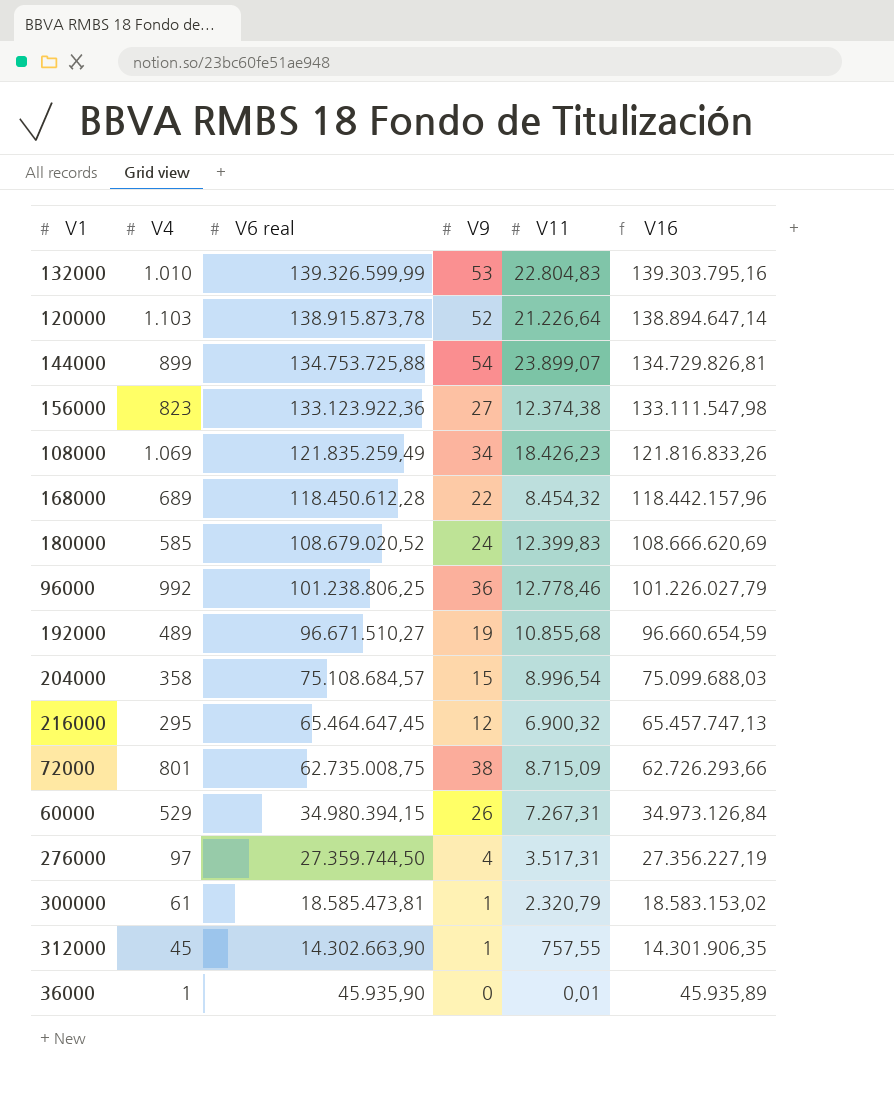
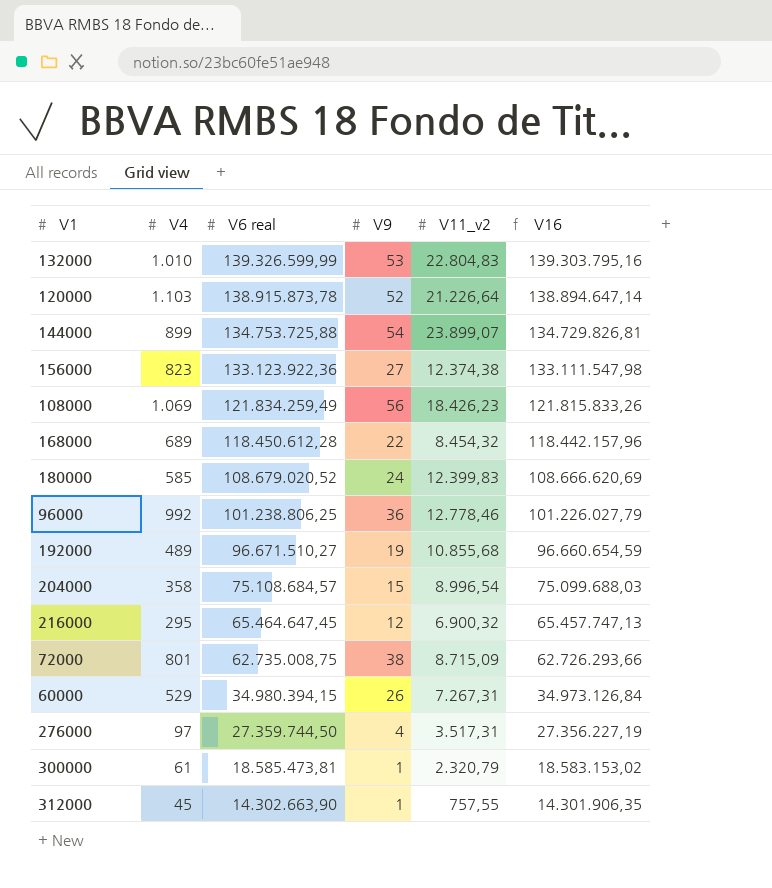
column name: V11 -> V11_v2
row 36000: 1 | 45.935,90 | 0 | 0,01 | 45.935,89 -> none
108000 | V6 real: 121.835.259,49 -> 121.834.259,49
108000 | V9: 34 -> 56
108000 | V16: 121.816.833,26 -> 121.815.833,26

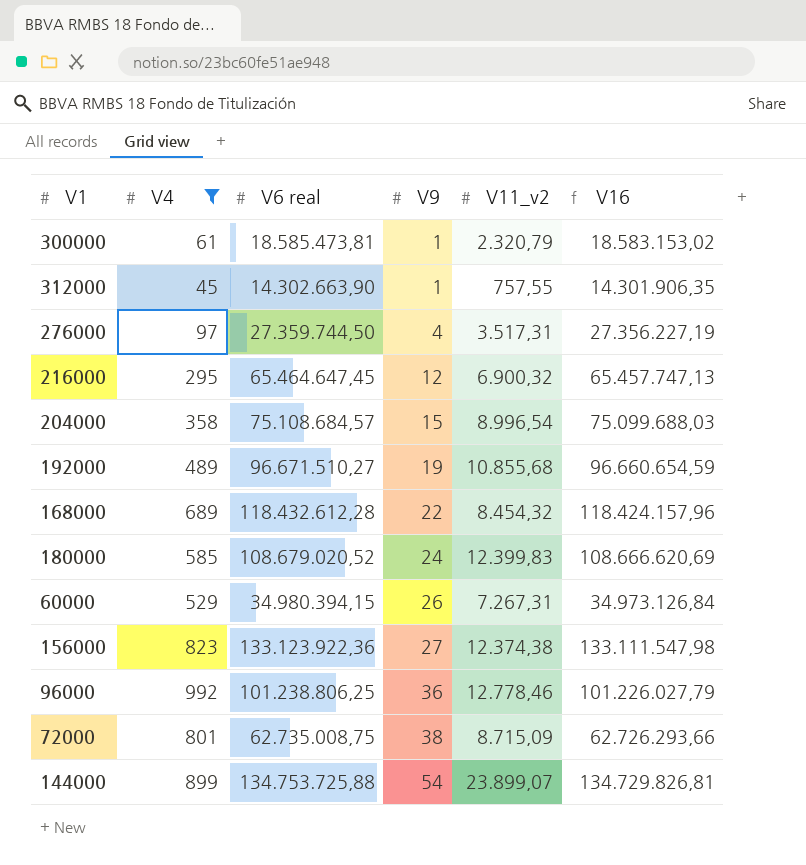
filter: none -> V4 <= 992
row order: V6 real descending -> V9 ascending
168000 | V6 real: 118.450.612,28 -> 118.432.612,28
168000 | V16: 118.442.157,96 -> 118.424.157,96

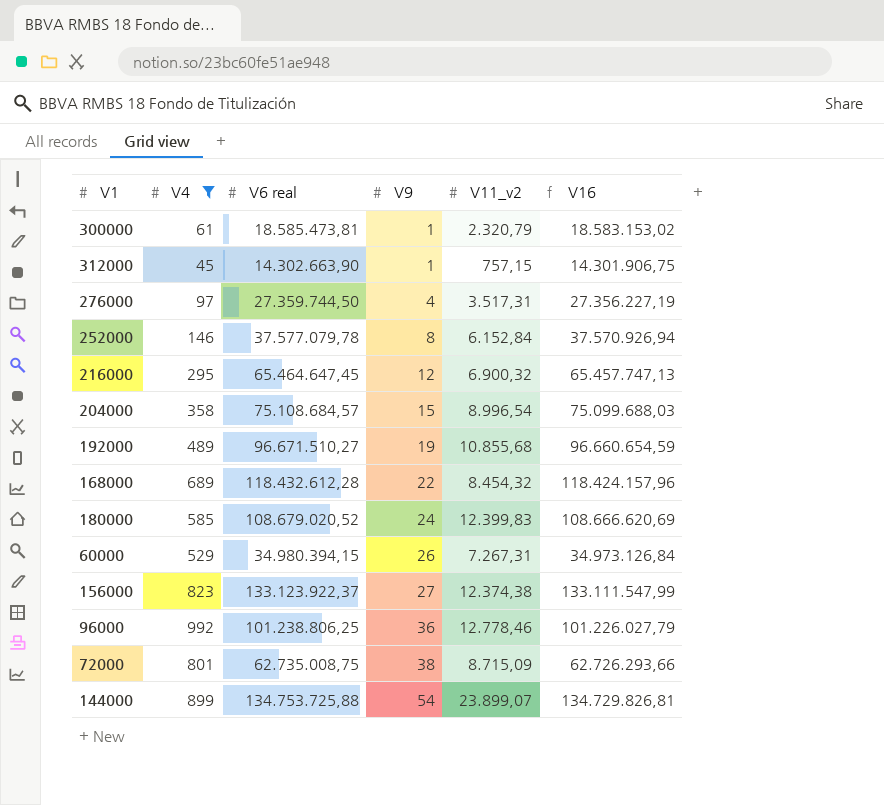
312000 | V11_v2: 757,55 -> 757,15
312000 | V16: 14.301.906,35 -> 14.301.906,75
row 252000: none -> 146 | 37.577.079,78 | 8 | 6.152,84 | 37.570.926,94
156000 | V6 real: 133.123.922,36 -> 133.123.922,37
156000 | V16: 133.111.547,98 -> 133.111.547,99

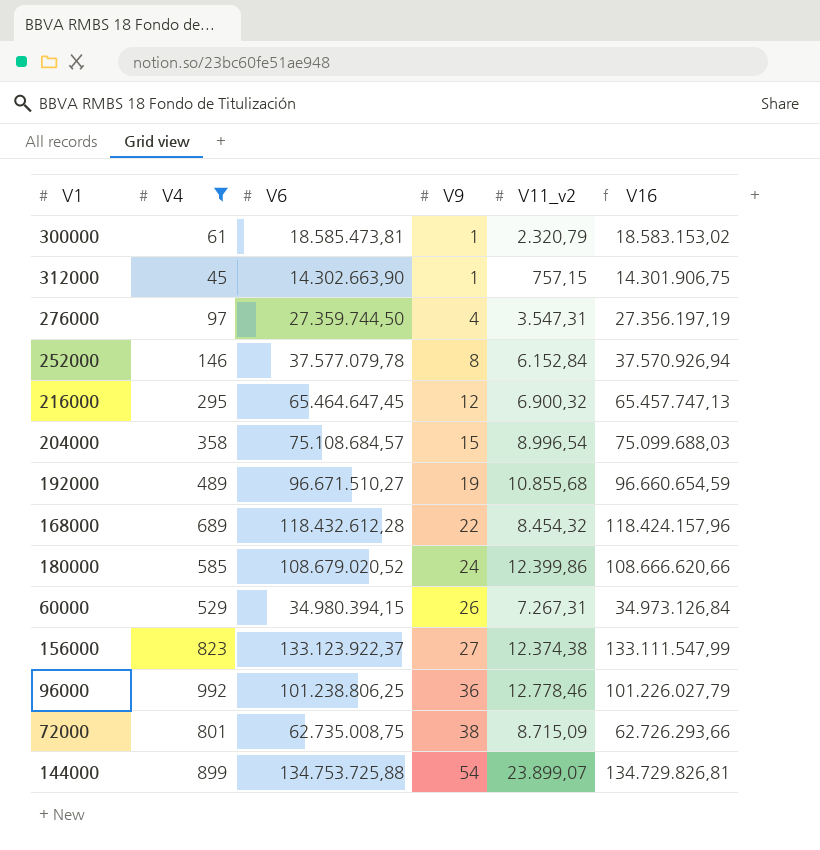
column name: V6 real -> V6
276000 | V11_v2: 3.517,31 -> 3.547,31
276000 | V16: 27.356.227,19 -> 27.356.197,19
180000 | V11_v2: 12.399,83 -> 12.399,86
180000 | V16: 108.666.620,69 -> 108.666.620,66

